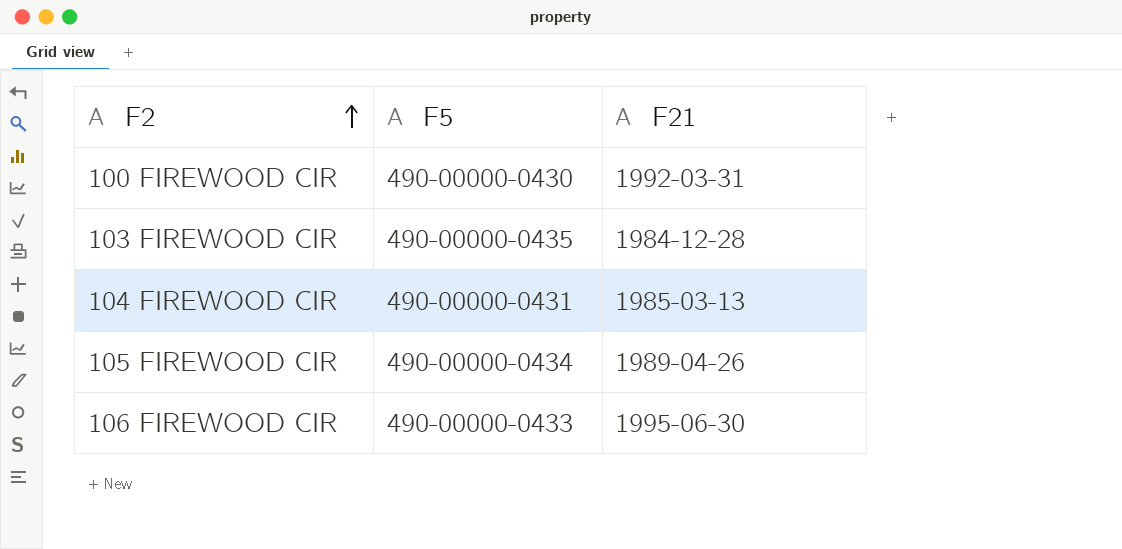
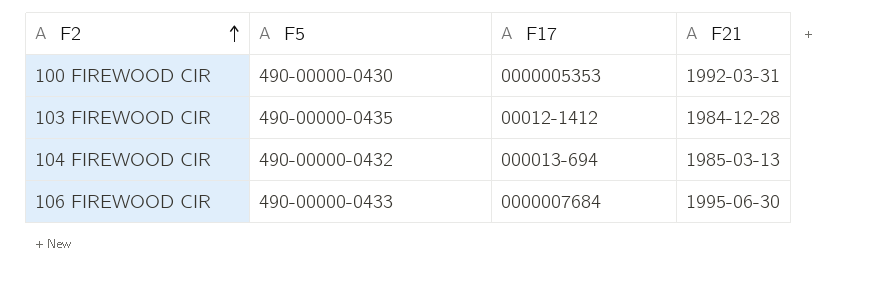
column F17 | position: none -> 3
row 105 FIREWOOD CIR: 490-00000-0434 | 1989-04-26 -> none
104 FIREWOOD CIR | F5: 490-00000-0431 -> 490-00000-0432

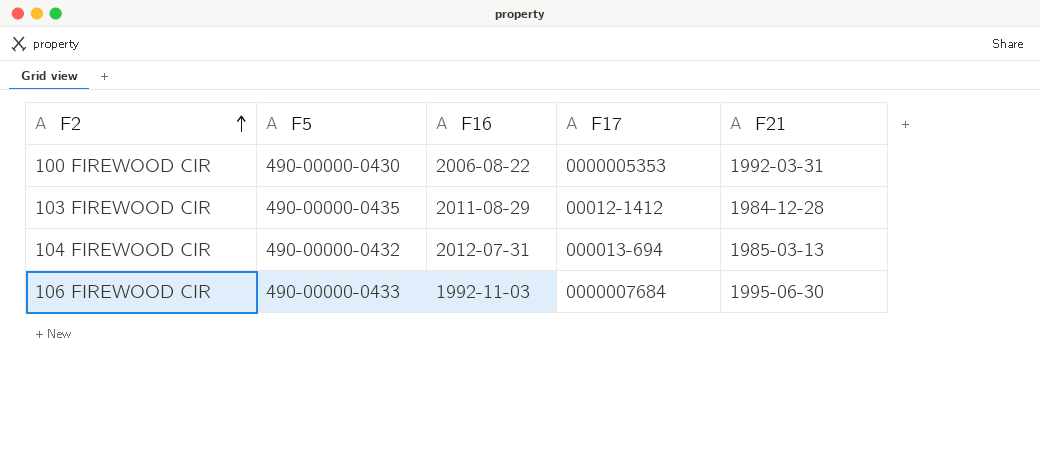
column F16 | position: none -> 3

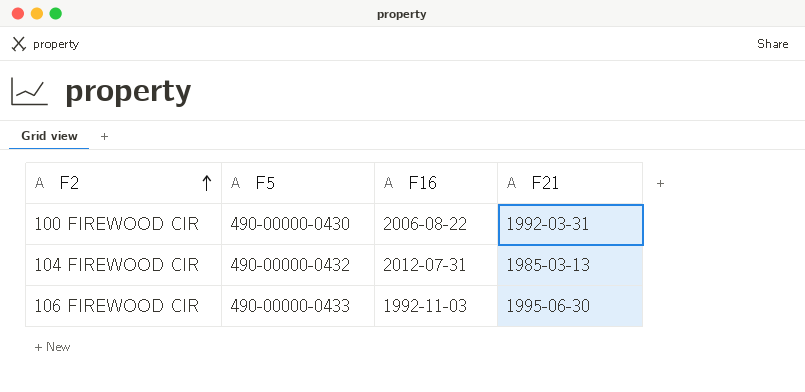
column F17 | position: 4 -> none
row 103 FIREWOOD CIR: 490-00000-0435 | 2011-08-29 | 00012-1412 | 1984-12-28 -> none

